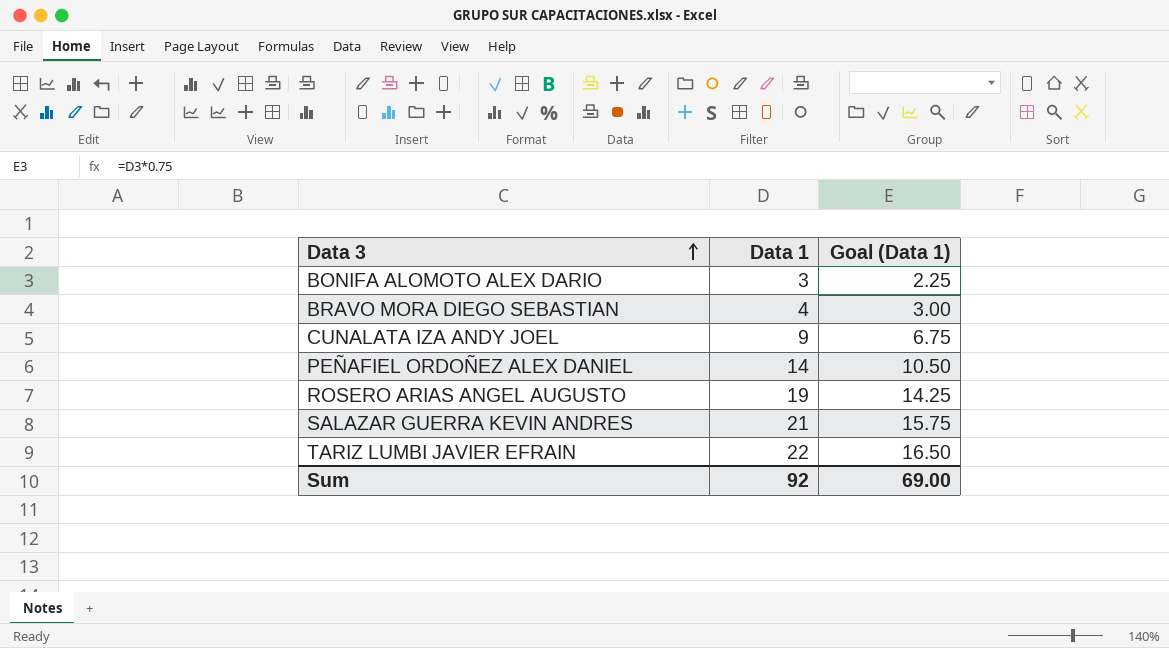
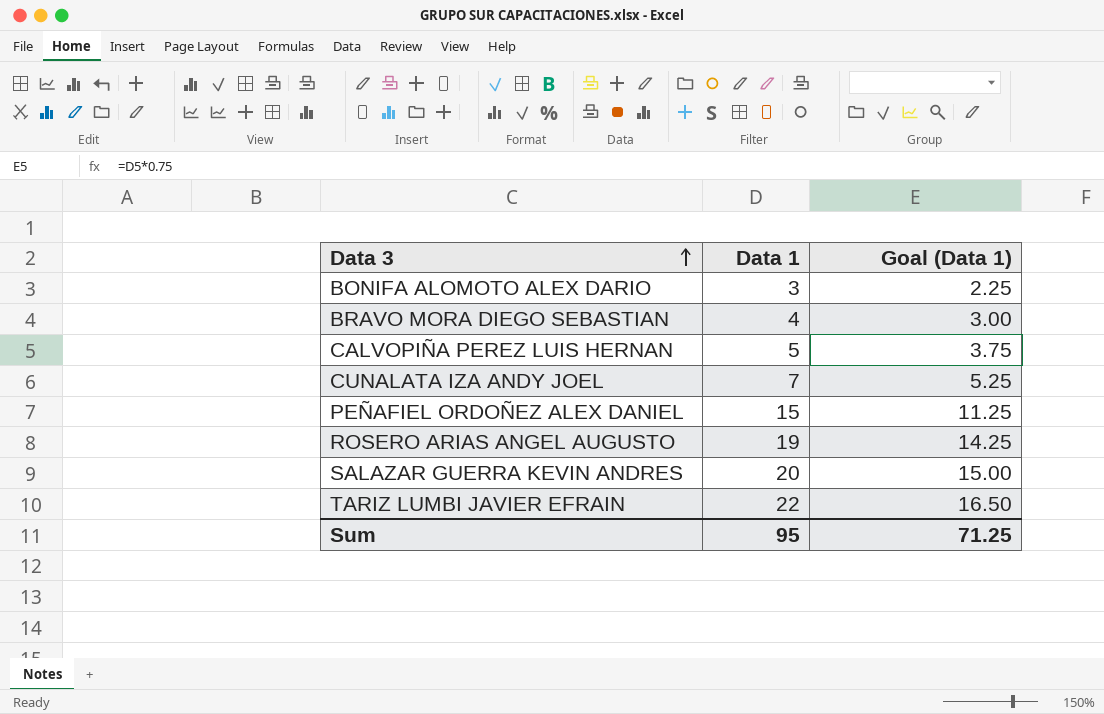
row CALVOPIÑA PEREZ LUIS HERNAN: none -> 5 | 3.75
CUNALATA IZA ANDY JOEL | Data 1: 9 -> 7
CUNALATA IZA ANDY JOEL | Goal (Data 1): 6.75 -> 5.25
PEÑAFIEL ORDOÑEZ ALEX DANIEL | Data 1: 14 -> 15
PEÑAFIEL ORDOÑEZ ALEX DANIEL | Goal (Data 1): 10.50 -> 11.25
SALAZAR GUERRA KEVIN ANDRES | Data 1: 21 -> 20
SALAZAR GUERRA KEVIN ANDRES | Goal (Data 1): 15.75 -> 15.00
Sum | Data 1: 92 -> 95
Sum | Goal (Data 1): 69.00 -> 71.25

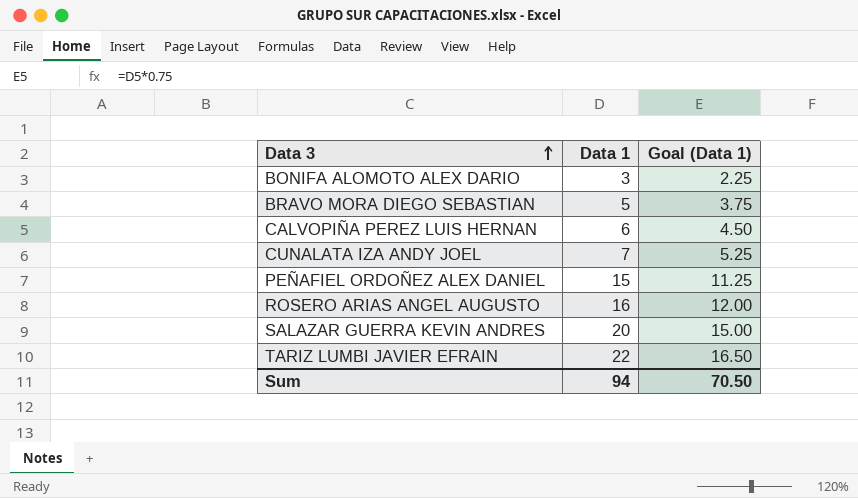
BRAVO MORA DIEGO SEBASTIAN | Data 1: 4 -> 5
BRAVO MORA DIEGO SEBASTIAN | Goal (Data 1): 3.00 -> 3.75
CALVOPIÑA PEREZ LUIS HERNAN | Data 1: 5 -> 6
CALVOPIÑA PEREZ LUIS HERNAN | Goal (Data 1): 3.75 -> 4.50
ROSERO ARIAS ANGEL AUGUSTO | Data 1: 19 -> 16
ROSERO ARIAS ANGEL AUGUSTO | Goal (Data 1): 14.25 -> 12.00
Sum | Data 1: 95 -> 94
Sum | Goal (Data 1): 71.25 -> 70.50

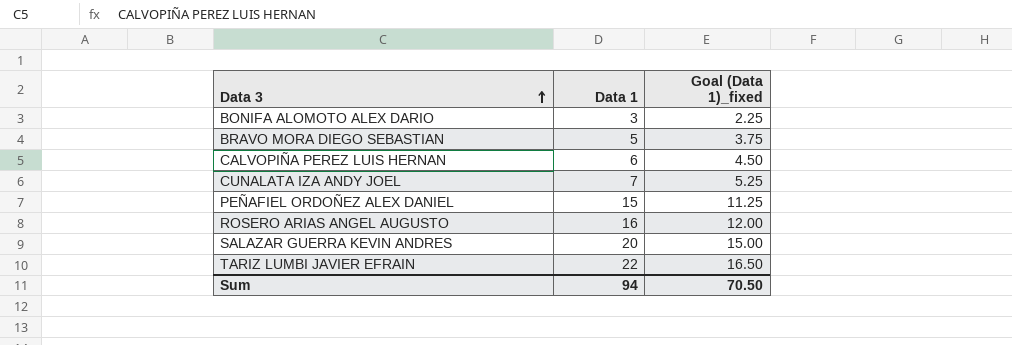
column name: Goal (Data 1) -> Goal (Data 1)_fixed

